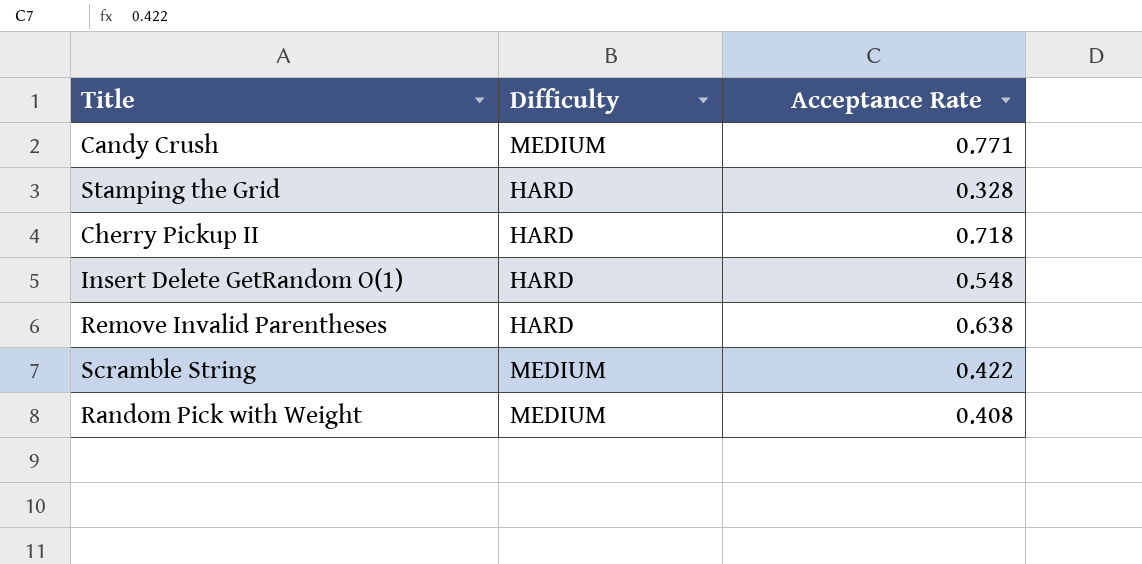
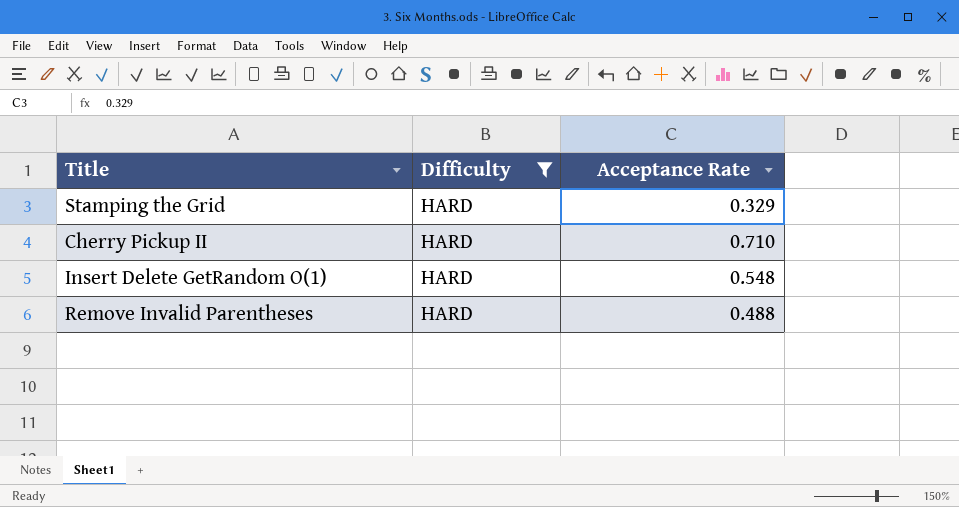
filter: none -> Difficulty = HARD
Stamping the Grid | Acceptance Rate: 0.328 -> 0.329
Cherry Pickup II | Acceptance Rate: 0.718 -> 0.710
Remove Invalid Parentheses | Acceptance Rate: 0.638 -> 0.488

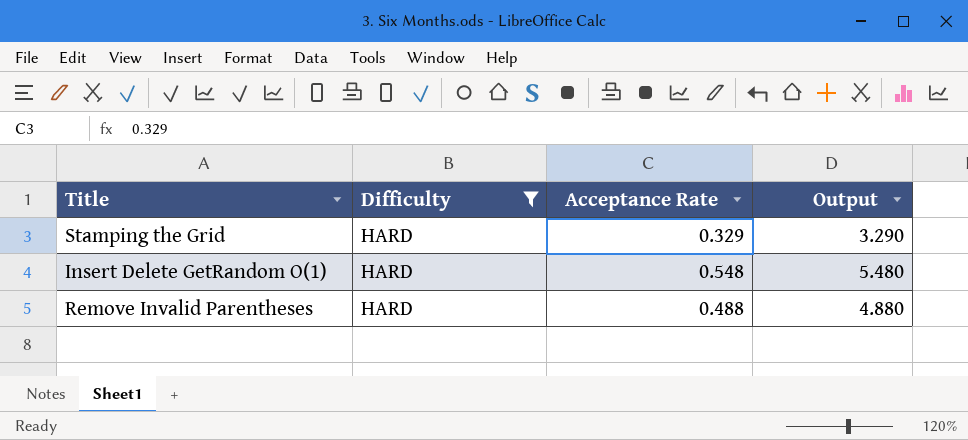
column Output | formula: none -> [Acceptance Rate] * 10
row Cherry Pickup II: HARD | 0.710 -> none

